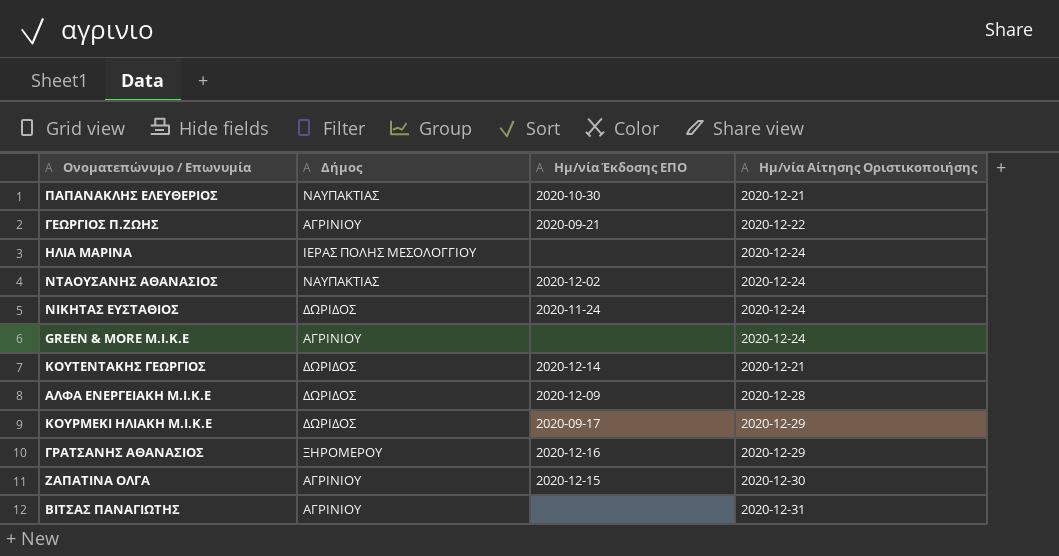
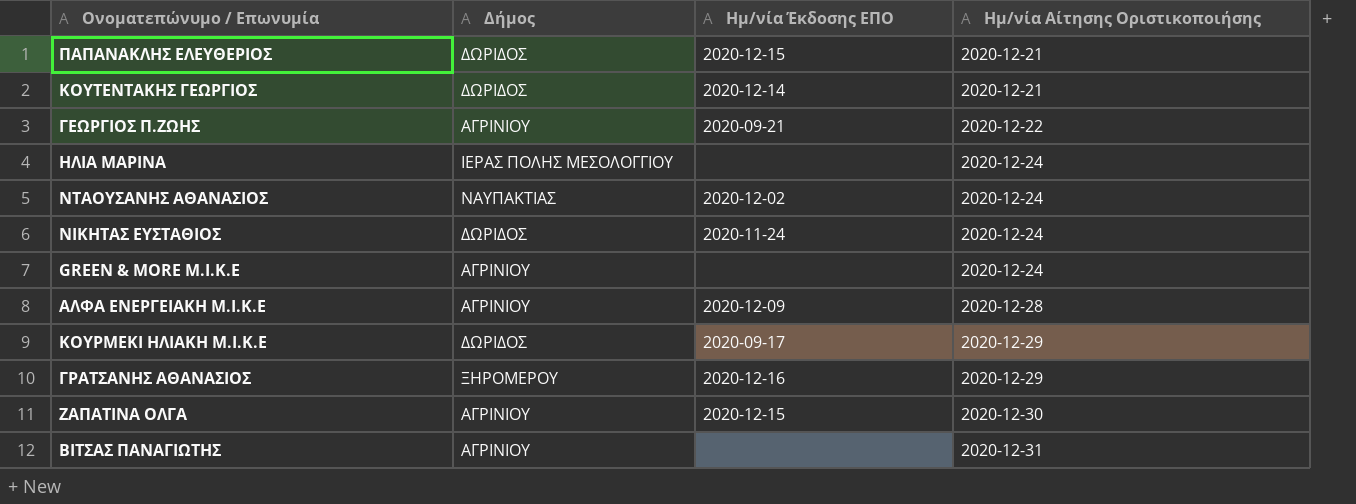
row order: none -> Ημ/νία Αίτησης Οριστικοποιήσης ascending
ΠΑΠΑΝΑΚΛΗΣ ΕΛΕΥΘΕΡΙΟΣ | Δήμος: ΝΑΥΠΑΚΤΙΑΣ -> ΔΩΡΙΔΟΣ
ΠΑΠΑΝΑΚΛΗΣ ΕΛΕΥΘΕΡΙΟΣ | Ημ/νία Έκδοσης ΕΠΟ: 2020-10-30 -> 2020-12-15
ΑΛΦΑ ΕΝΕΡΓΕΙΑΚΗ Μ.Ι.Κ.Ε | Δήμος: ΔΩΡΙΔΟΣ -> ΑΓΡΙΝΙΟΥ

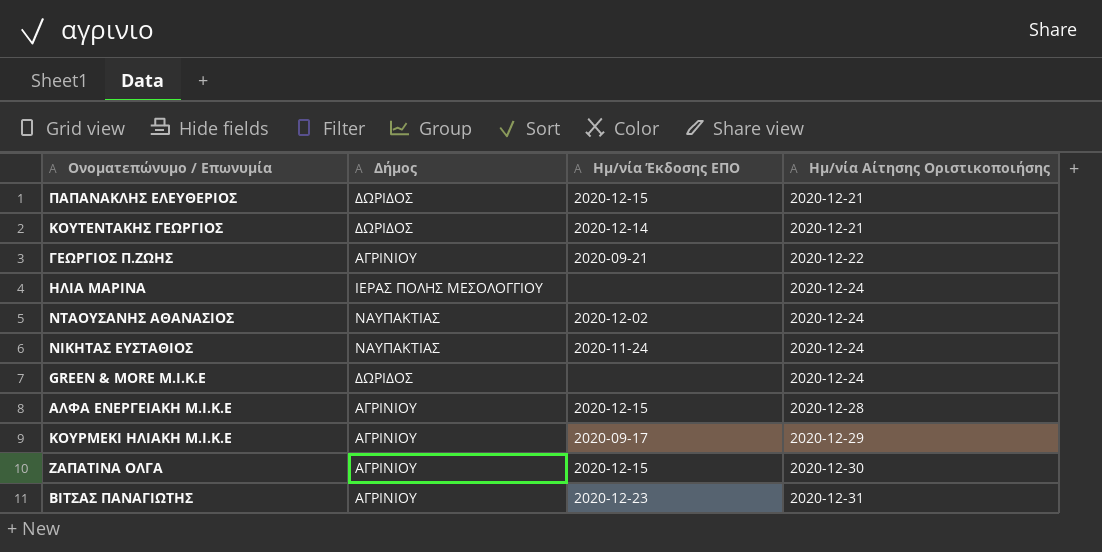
row ΓΡΑΤΣΑΝΗΣ ΑΘΑΝΑΣΙΟΣ: ΞΗΡΟΜΕΡΟΥ | 2020-12-16 | 2020-12-29 -> none
ΝΙΚΗΤΑΣ ΕΥΣΤΑΘΙΟΣ | Δήμος: ΔΩΡΙΔΟΣ -> ΝΑΥΠΑΚΤΙΑΣ
GREEN & MORE M.I.K.E | Δήμος: ΑΓΡΙΝΙΟΥ -> ΔΩΡΙΔΟΣ
ΑΛΦΑ ΕΝΕΡΓΕΙΑΚΗ Μ.Ι.Κ.Ε | Ημ/νία Έκδοσης ΕΠΟ: 2020-12-09 -> 2020-12-15
ΚΟΥΡΜΕΚΙ ΗΛΙΑΚΗ Μ.Ι.Κ.Ε | Δήμος: ΔΩΡΙΔΟΣ -> ΑΓΡΙΝΙΟΥ
ΒΙΤΣΑΣ ΠΑΝΑΓΙΩΤΗΣ | Ημ/νία Έκδοσης ΕΠΟ: none -> 2020-12-23

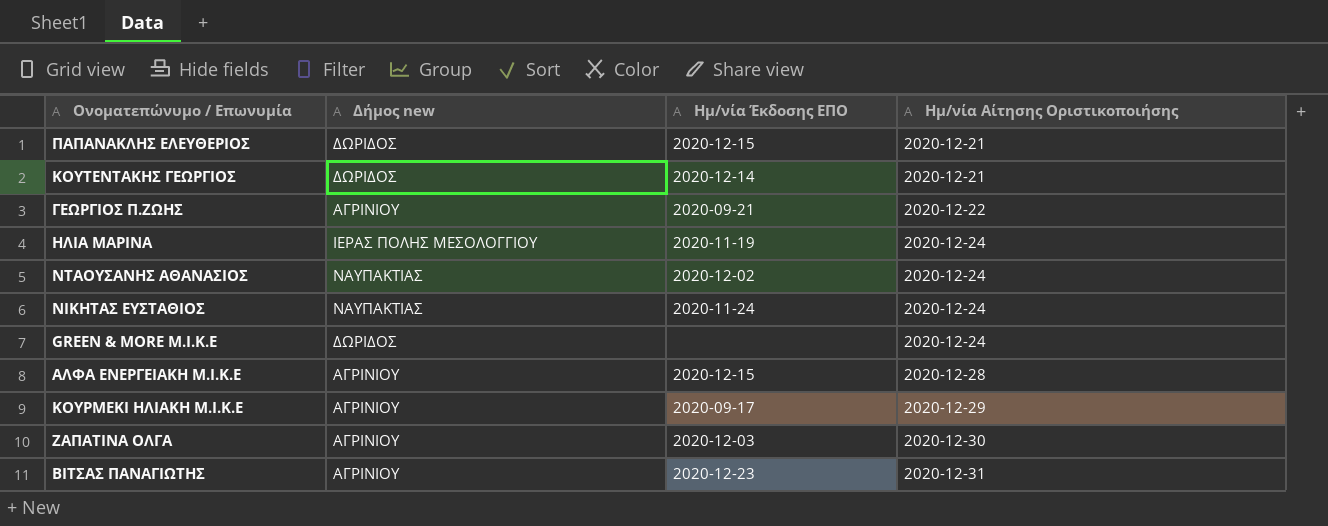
column name: Δήμος -> Δήμος new
ΗΛΙΑ ΜΑΡΙΝΑ | Ημ/νία Έκδοσης ΕΠΟ: none -> 2020-11-19
ΖΑΠΑΤΙΝΑ ΟΛΓΑ | Ημ/νία Έκδοσης ΕΠΟ: 2020-12-15 -> 2020-12-03

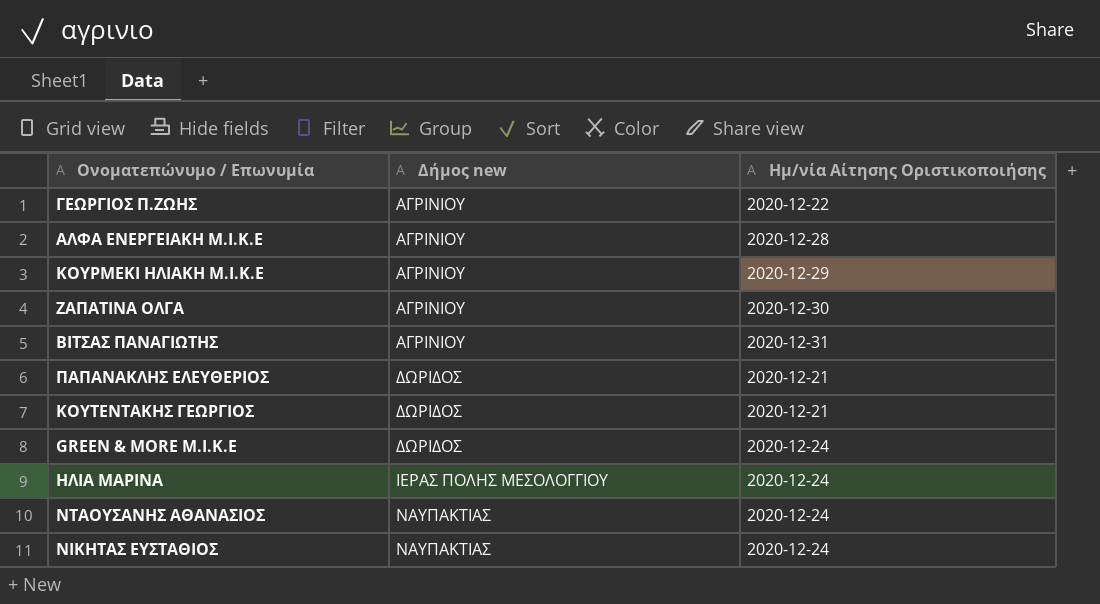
row order: Ημ/νία Αίτησης Οριστικοποιήσης ascending -> Δήμος new ascending
column Ημ/νία Έκδοσης ΕΠΟ | position: 3 -> none

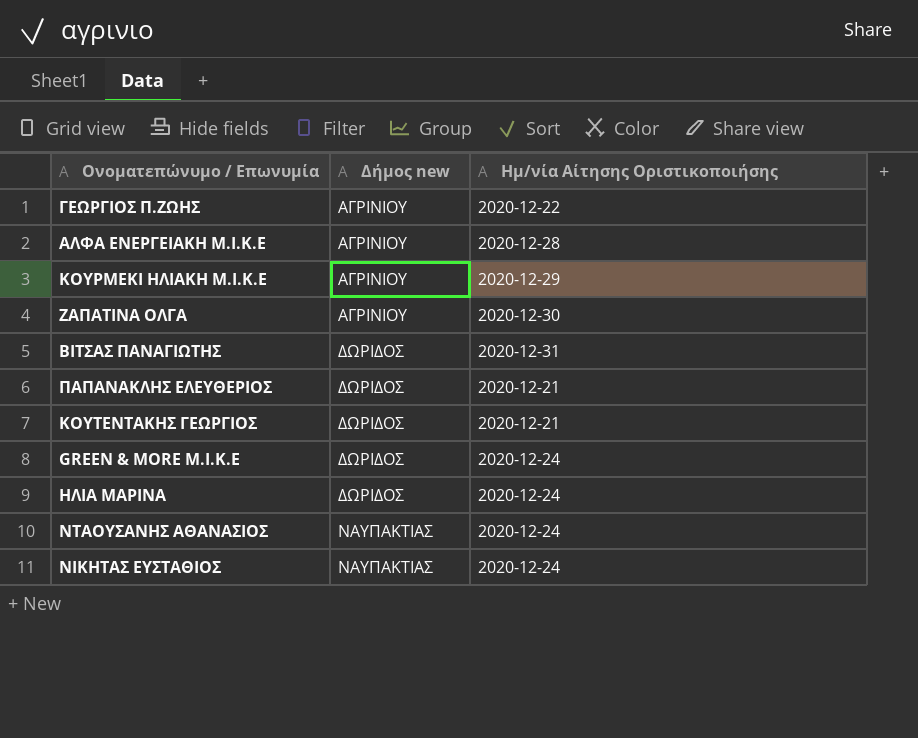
ΒΙΤΣΑΣ ΠΑΝΑΓΙΩΤΗΣ | Δήμος new: ΑΓΡΙΝΙΟΥ -> ΔΩΡΙΔΟΣ
ΗΛΙΑ ΜΑΡΙΝΑ | Δήμος new: ΙΕΡΑΣ ΠΟΛΗΣ ΜΕΣΟΛΟΓΓΙΟΥ -> ΔΩΡΙΔΟΣ

